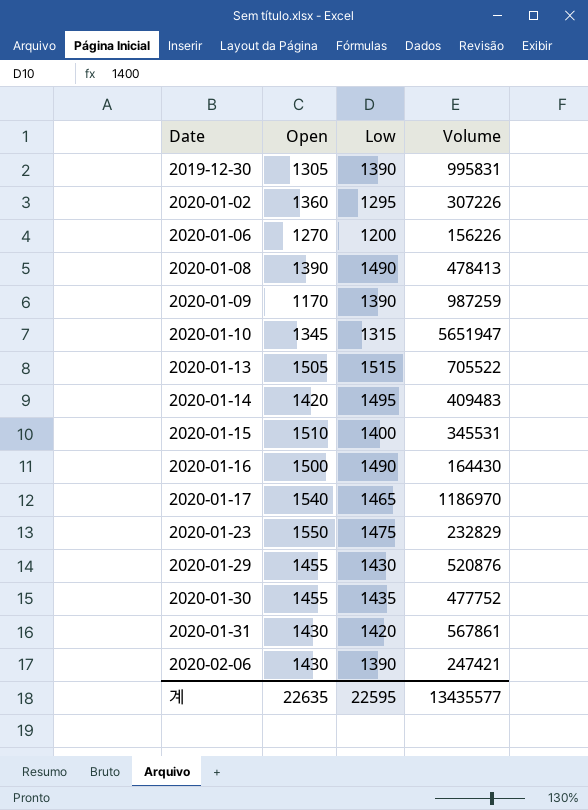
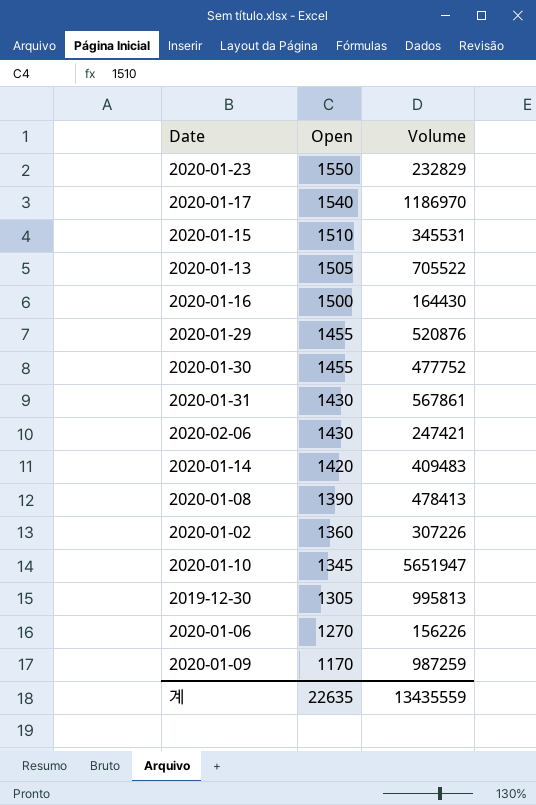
row order: Date ascending -> Open descending
column Low | position: 3 -> none
2019-12-30 | Volume: 995831 -> 995813
계 | Volume: 13435577 -> 13435559

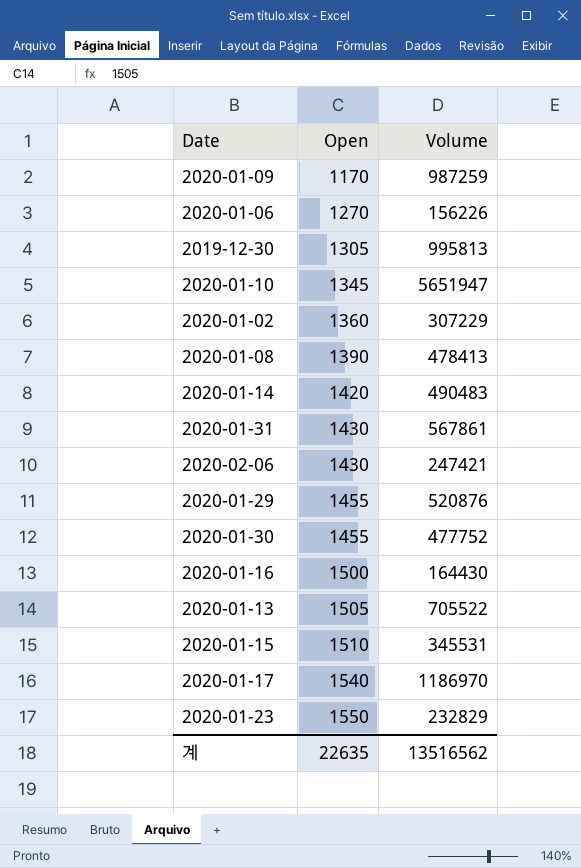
row order: Open descending -> Open ascending
2020-01-02 | Volume: 307226 -> 307229
2020-01-14 | Volume: 409483 -> 490483
계 | Volume: 13435559 -> 13516562

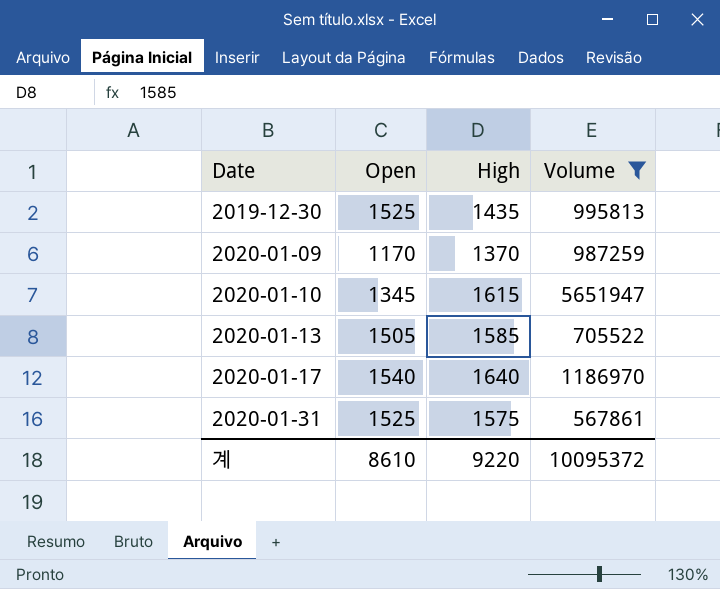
filter: none -> Volume >= 567861
row order: Open ascending -> Date ascending
column High | position: none -> 3
2019-12-30 | Open: 1305 -> 1525
2020-01-31 | Open: 1430 -> 1525
계 | Open: 22635 -> 8610
계 | Volume: 13516562 -> 10095372

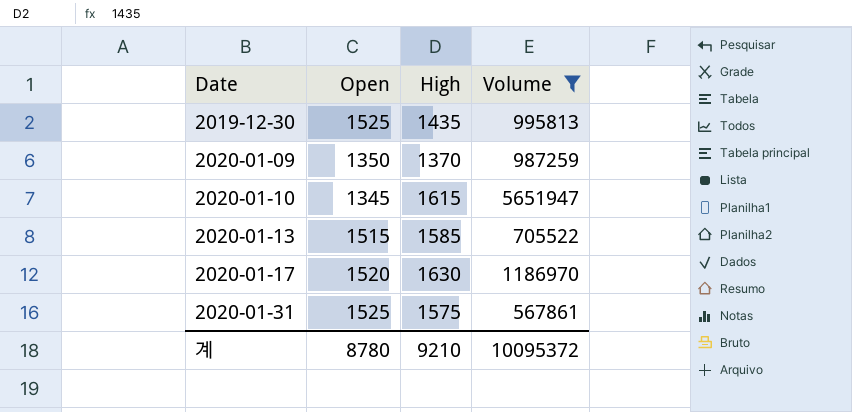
2020-01-09 | Open: 1170 -> 1350
2020-01-13 | Open: 1505 -> 1515
2020-01-17 | Open: 1540 -> 1520
2020-01-17 | High: 1640 -> 1630
계 | Open: 8610 -> 8780
계 | High: 9220 -> 9210

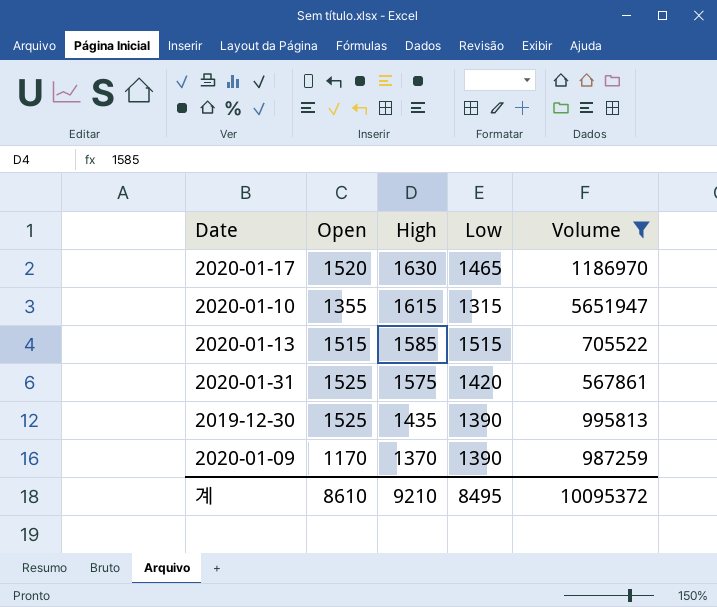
row order: Date ascending -> High descending
column Low | position: none -> 4
2020-01-10 | Open: 1345 -> 1355
2020-01-09 | Open: 1350 -> 1170
계 | Open: 8780 -> 8610

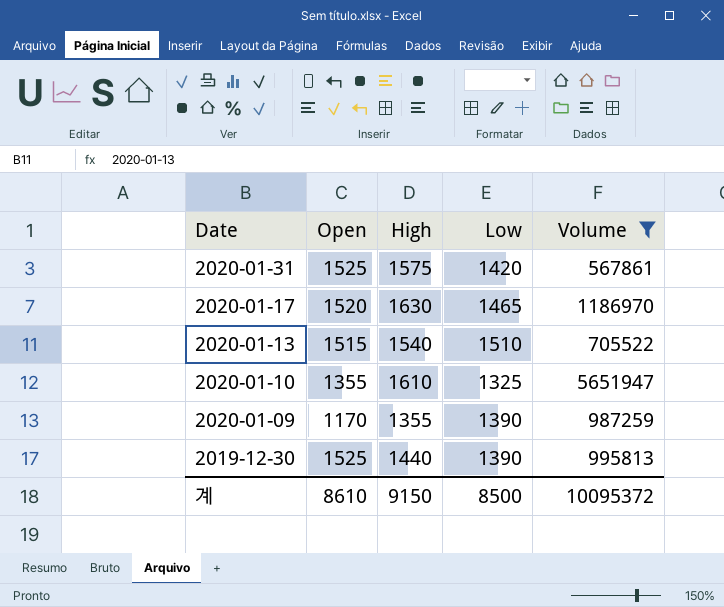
row order: High descending -> Date descending
2020-01-13 | High: 1585 -> 1540
2020-01-13 | Low: 1515 -> 1510
2020-01-10 | High: 1615 -> 1610
2020-01-10 | Low: 1315 -> 1325
2020-01-09 | High: 1370 -> 1355
2019-12-30 | High: 1435 -> 1440
계 | High: 9210 -> 9150
계 | Low: 8495 -> 8500

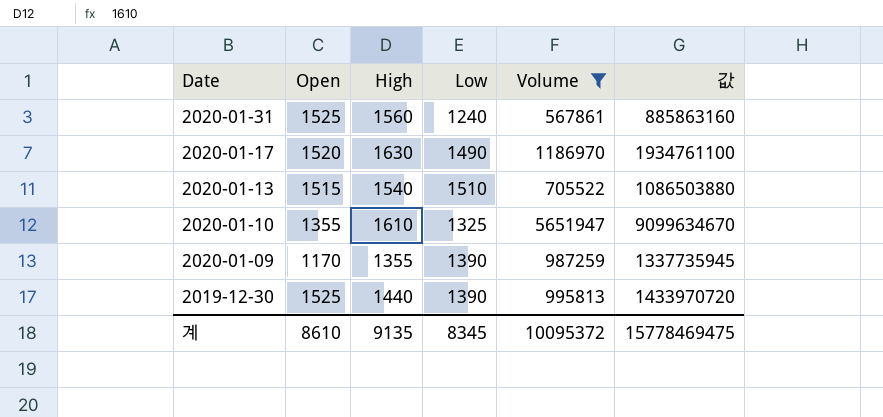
column 값 | formula: none -> [High] * [Volume]
2020-01-31 | High: 1575 -> 1560
2020-01-31 | Low: 1420 -> 1240
2020-01-17 | Low: 1465 -> 1490
계 | High: 9150 -> 9135
계 | Low: 8500 -> 8345

